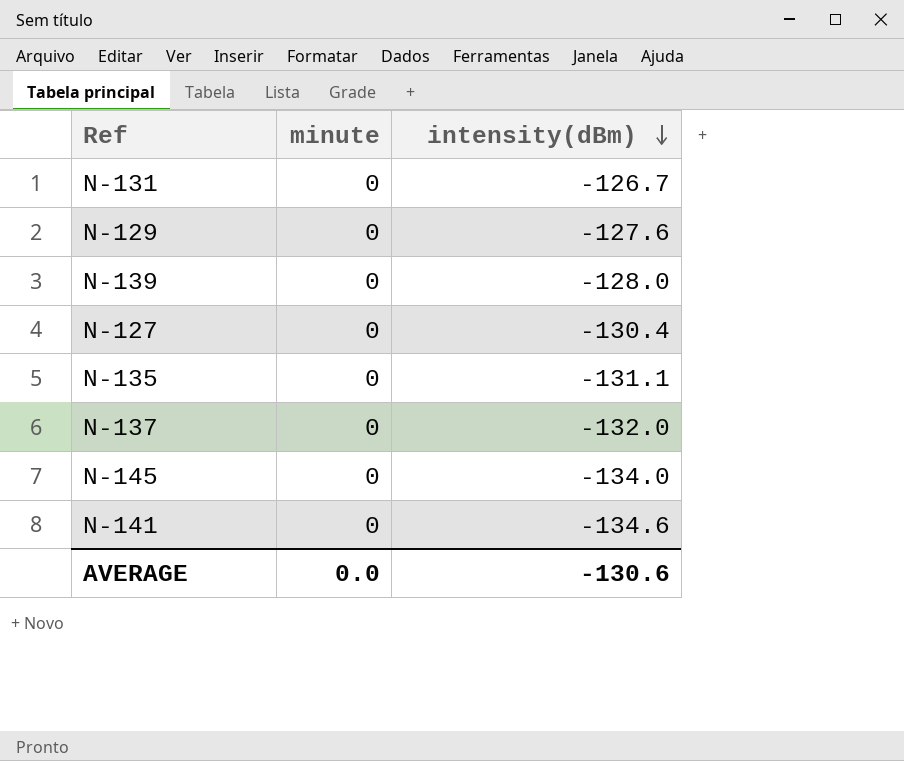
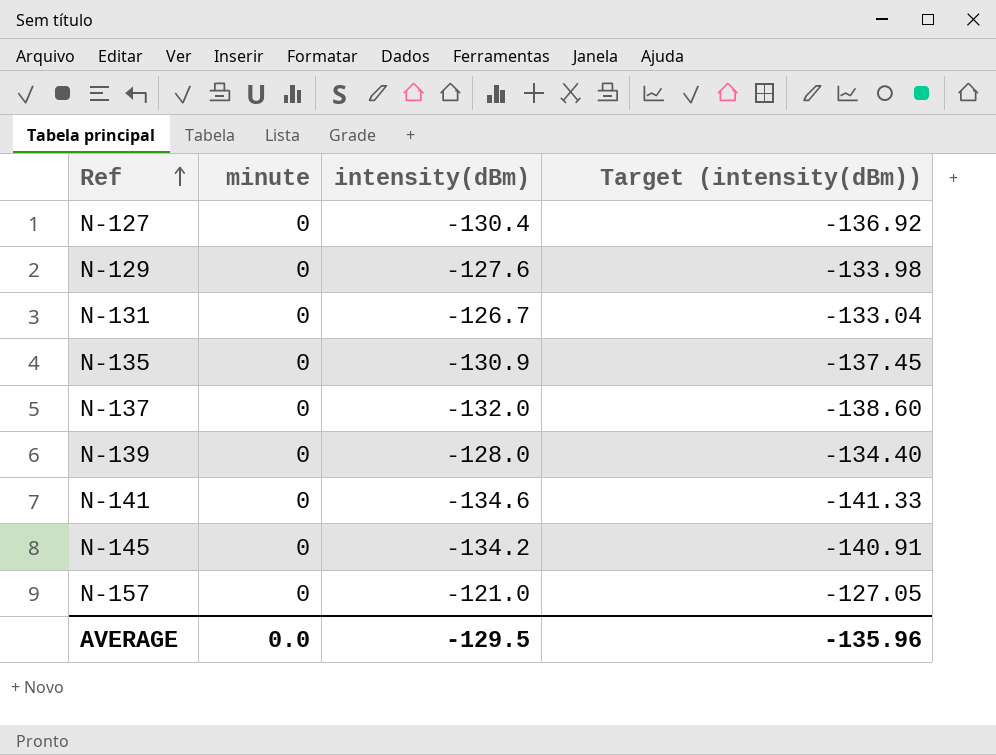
row order: intensity(dBm) descending -> Ref ascending
column Target (intensity(dBm)) | formula: none -> [intensity(dBm)] * 1.05
N-135 | intensity(dBm): -131.1 -> -130.9
N-145 | intensity(dBm): -134.0 -> -134.2
row N-157: none -> 0 | -121.0 | -127.05
AVERAGE | intensity(dBm): -130.6 -> -129.5

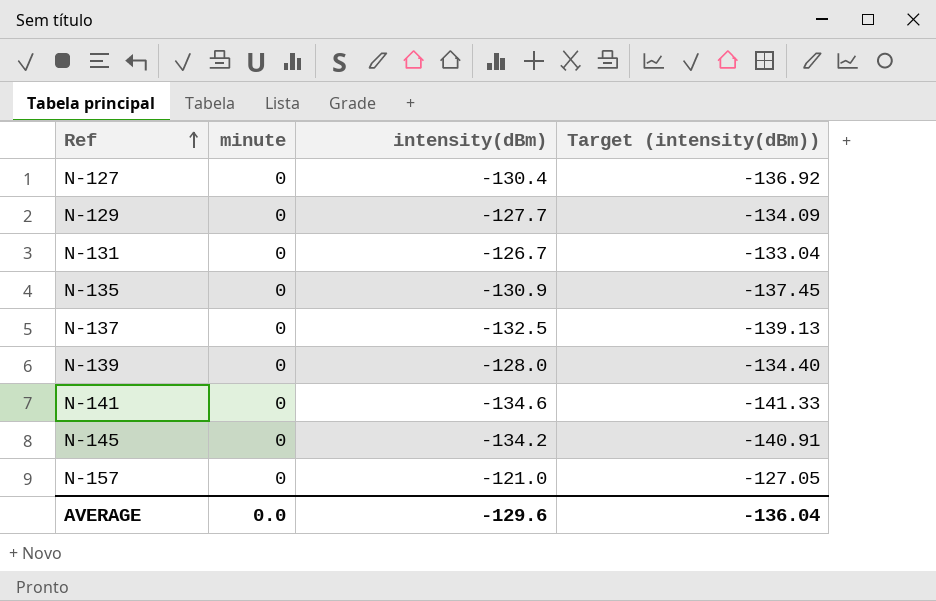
N-129 | intensity(dBm): -127.6 -> -127.7
N-129 | Target (intensity(dBm)): -133.98 -> -134.09
N-137 | intensity(dBm): -132.0 -> -132.5
N-137 | Target (intensity(dBm)): -138.60 -> -139.13
AVERAGE | intensity(dBm): -129.5 -> -129.6
AVERAGE | Target (intensity(dBm)): -135.96 -> -136.04

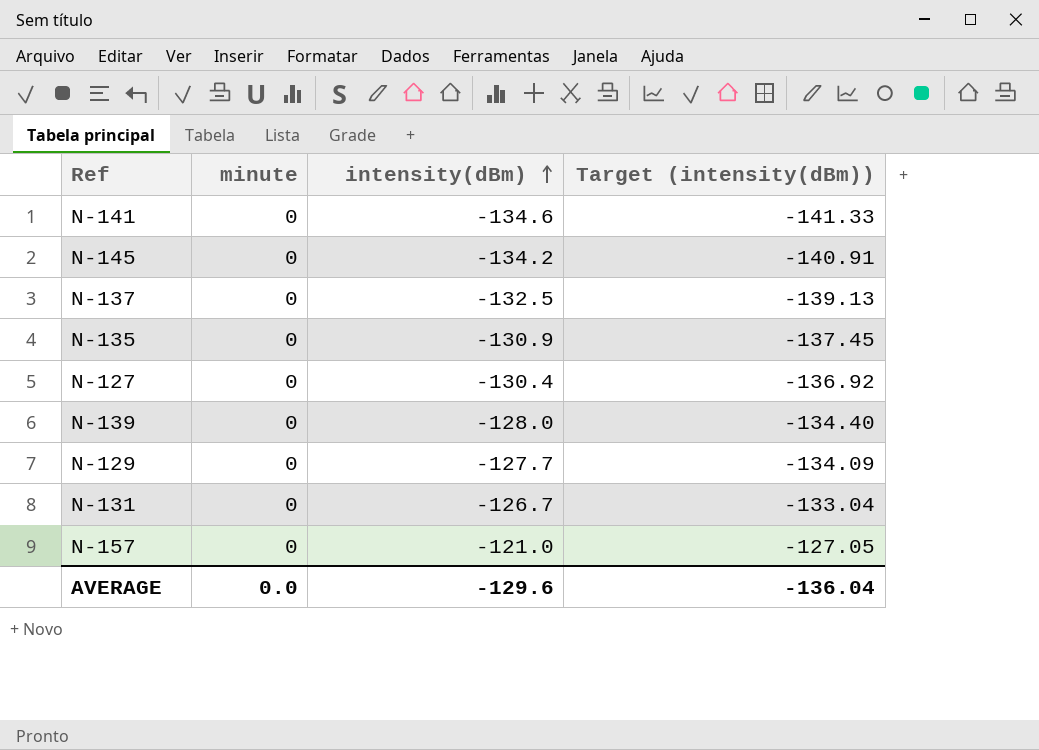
row order: Ref ascending -> intensity(dBm) ascending

